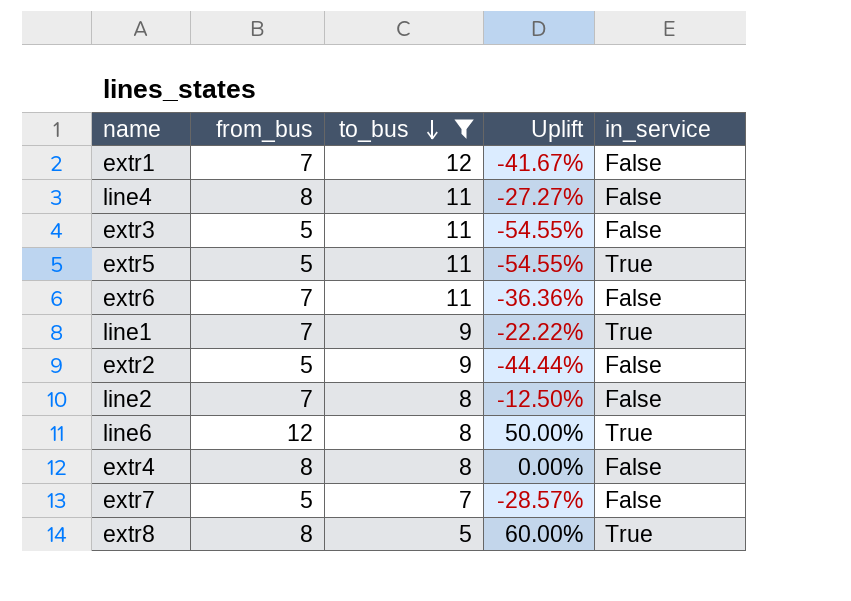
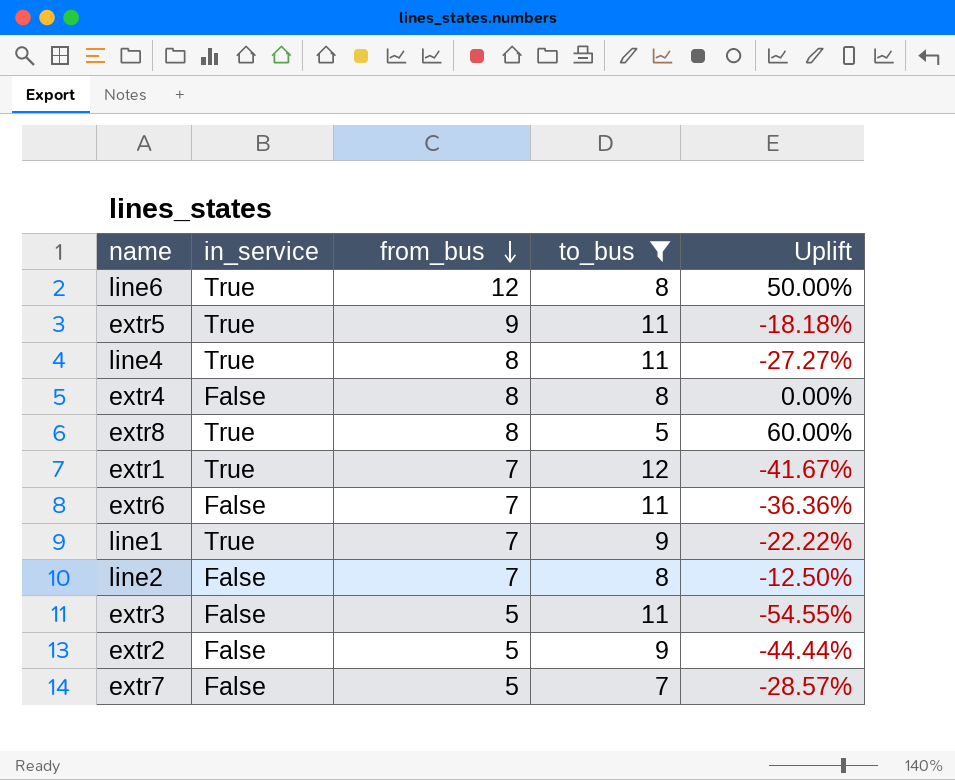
row order: to_bus descending -> from_bus descending
column in_service | position: 5 -> 2
extr5 | from_bus: 5 -> 9
extr5 | Uplift: -54.55% -> -18.18%
line4 | in_service: False -> True
extr1 | in_service: False -> True

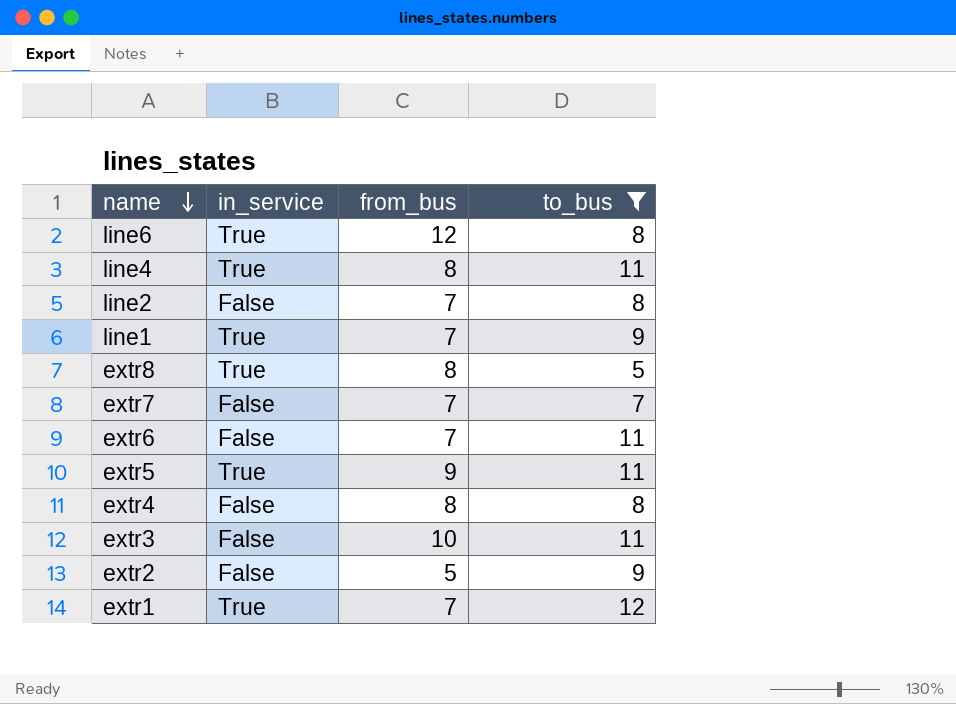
row order: from_bus descending -> name descending
column Uplift | formula: ([from_bus] - [to_bus]) / [to_bus] -> none
extr7 | from_bus: 5 -> 7
extr3 | from_bus: 5 -> 10

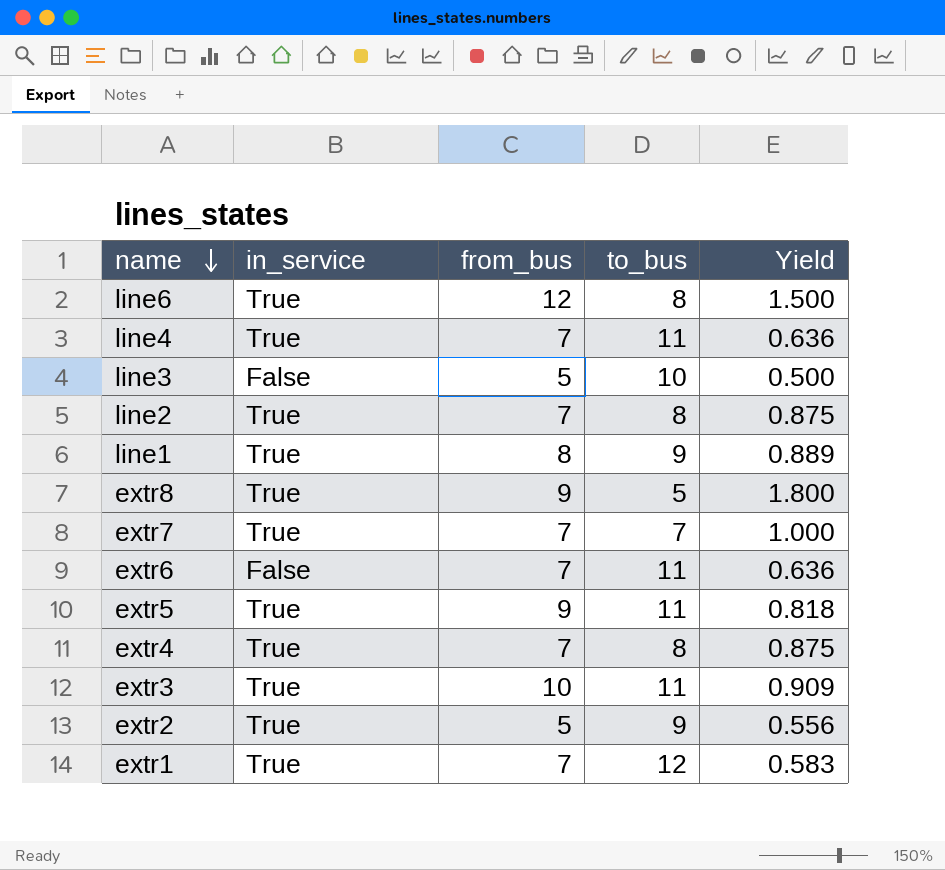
filter: to_bus != 10 -> none
column Yield | formula: none -> [from_bus] / [to_bus]
line4 | from_bus: 8 -> 7
line2 | in_service: False -> True
line1 | from_bus: 7 -> 8
extr8 | from_bus: 8 -> 9
extr7 | in_service: False -> True
extr4 | in_service: False -> True
extr4 | from_bus: 8 -> 7
extr3 | in_service: False -> True
extr2 | in_service: False -> True

